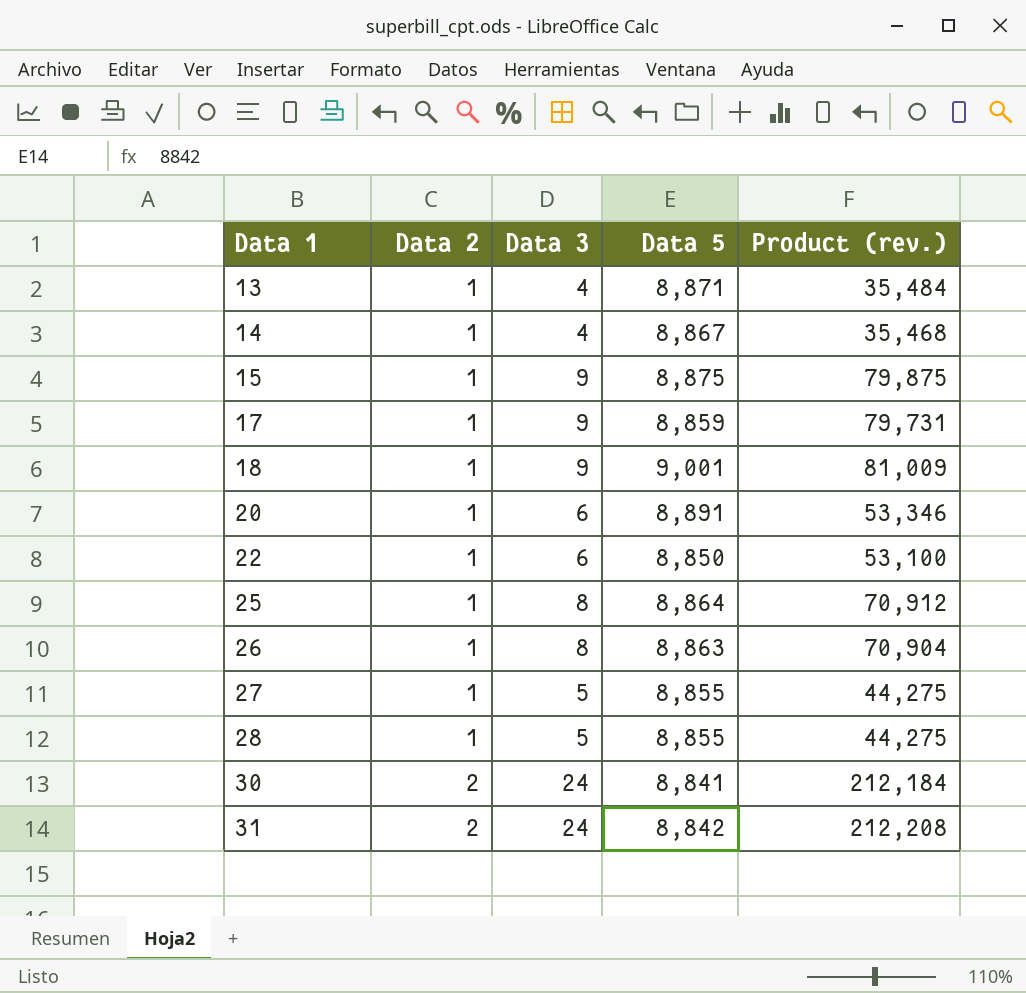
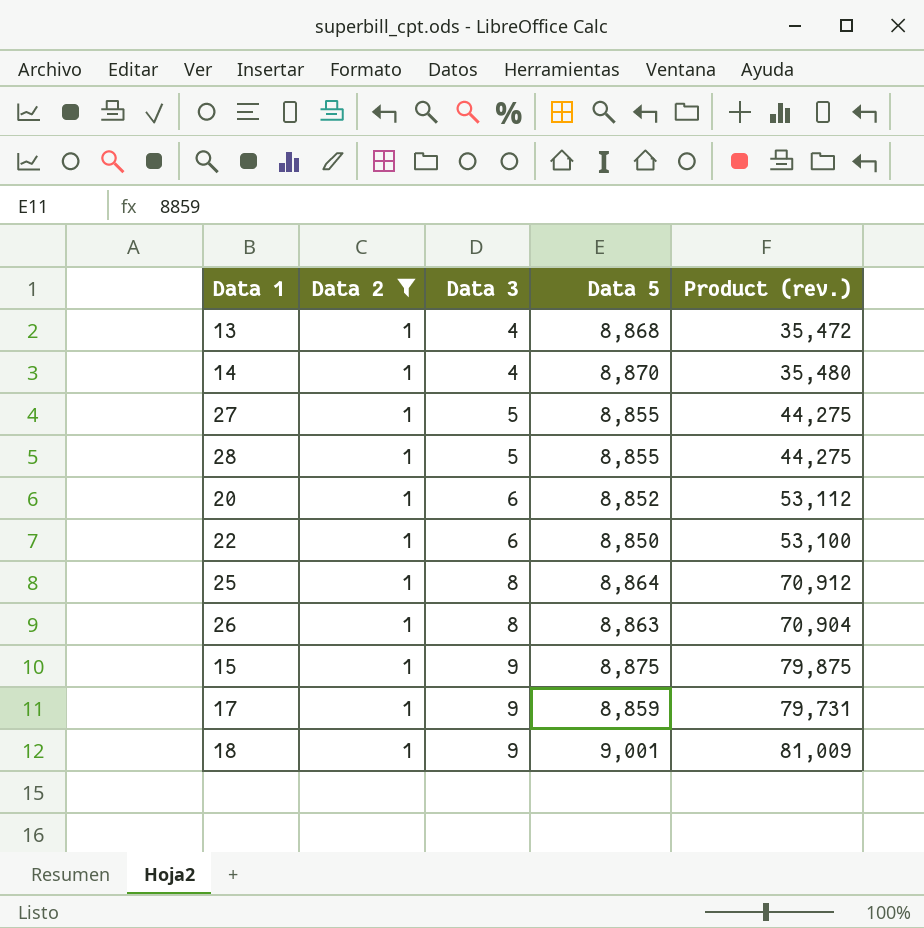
filter: none -> Data 2 = 1
row order: Data 1 ascending -> Data 3 ascending
13 | Data 5: 8,871 -> 8,868
13 | Product (rev.): 35,484 -> 35,472
14 | Data 5: 8,867 -> 8,870
14 | Product (rev.): 35,468 -> 35,480
20 | Data 5: 8,891 -> 8,852
20 | Product (rev.): 53,346 -> 53,112

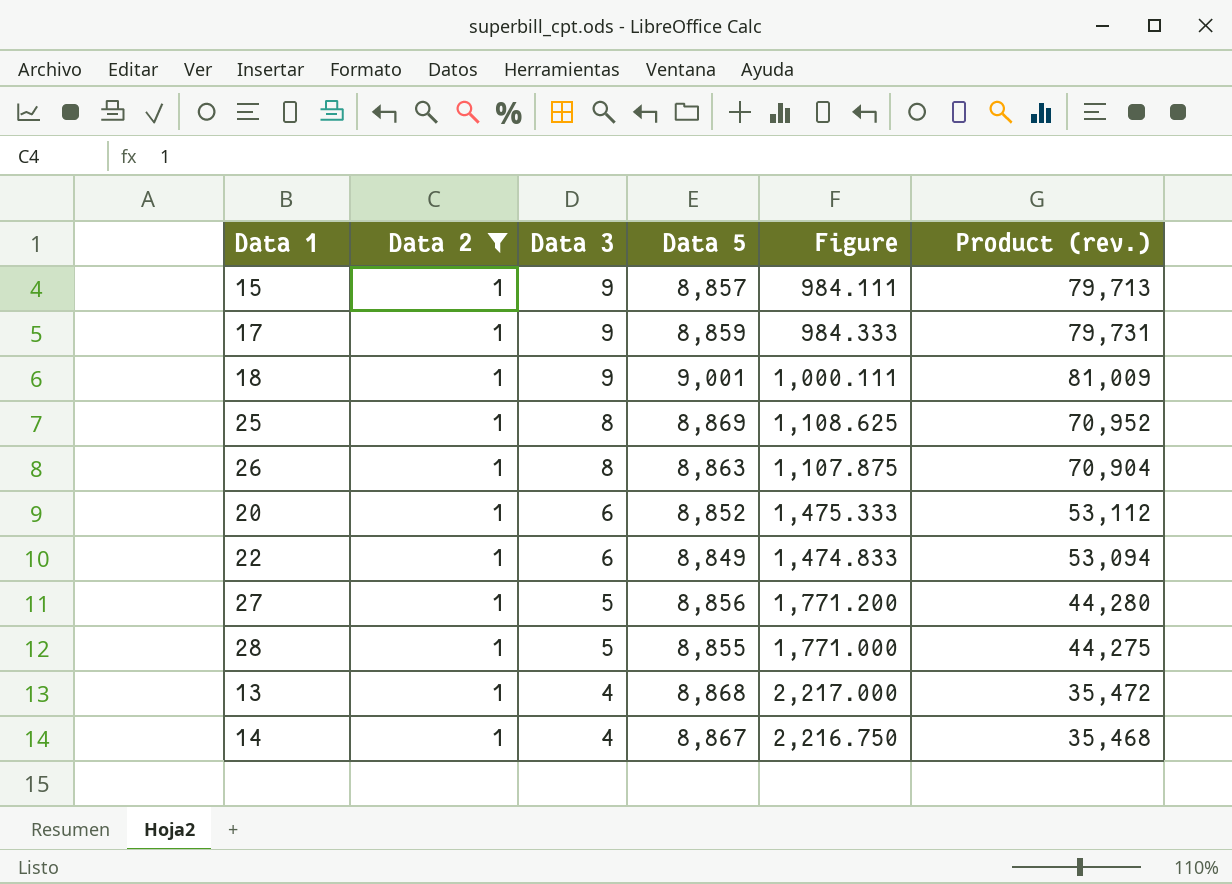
row order: Data 3 ascending -> Data 3 descending
column Figure | formula: none -> [Data 5] / [Data 3]
15 | Data 5: 8,875 -> 8,857
15 | Product (rev.): 79,875 -> 79,713
25 | Data 5: 8,864 -> 8,869
25 | Product (rev.): 70,912 -> 70,952
22 | Data 5: 8,850 -> 8,849
22 | Product (rev.): 53,100 -> 53,094
27 | Data 5: 8,855 -> 8,856
27 | Product (rev.): 44,275 -> 44,280
14 | Data 5: 8,870 -> 8,867
14 | Product (rev.): 35,480 -> 35,468

